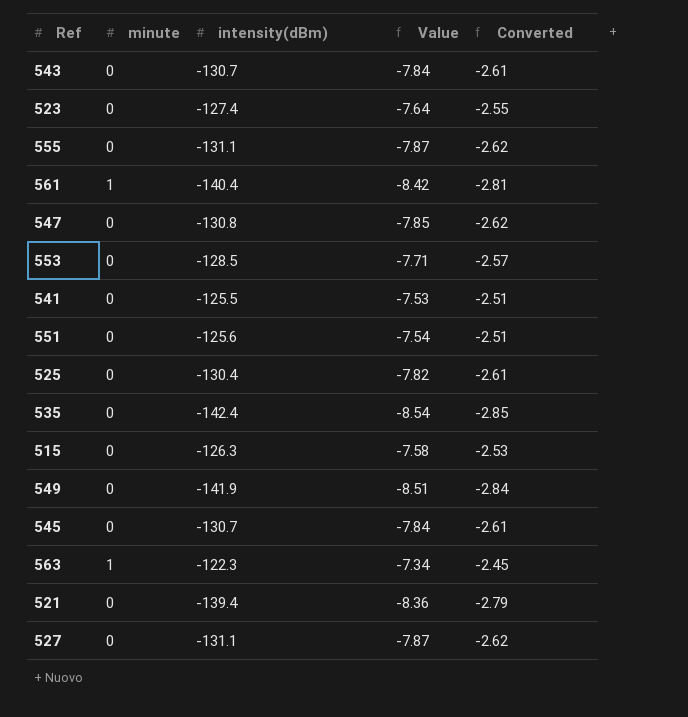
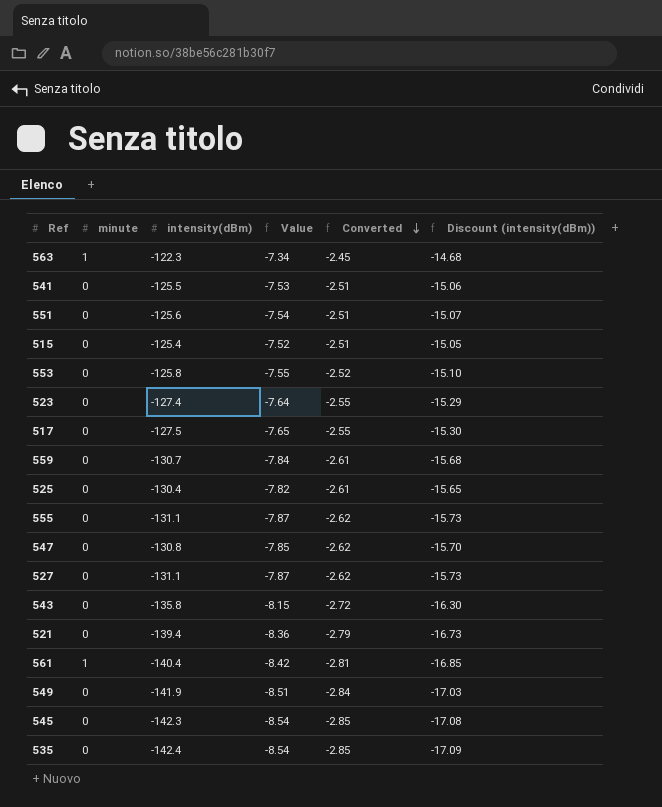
row order: none -> Converted descending
column Discount (intensity(dBm)) | formula: none -> [intensity(dBm)] * 0.12
515 | intensity(dBm): -126.3 -> -125.4
515 | Value: -7.58 -> -7.52
515 | Converted: -2.53 -> -2.51
553 | intensity(dBm): -128.5 -> -125.8
553 | Value: -7.71 -> -7.55
553 | Converted: -2.57 -> -2.52
row 517: none -> 0 | -127.5 | -7.65 | -2.55 | -15.30
row 559: none -> 0 | -130.7 | -7.84 | -2.61 | -15.68
543 | intensity(dBm): -130.7 -> -135.8
543 | Value: -7.84 -> -8.15
543 | Converted: -2.61 -> -2.72
545 | intensity(dBm): -130.7 -> -142.3
545 | Value: -7.84 -> -8.54
545 | Converted: -2.61 -> -2.85

